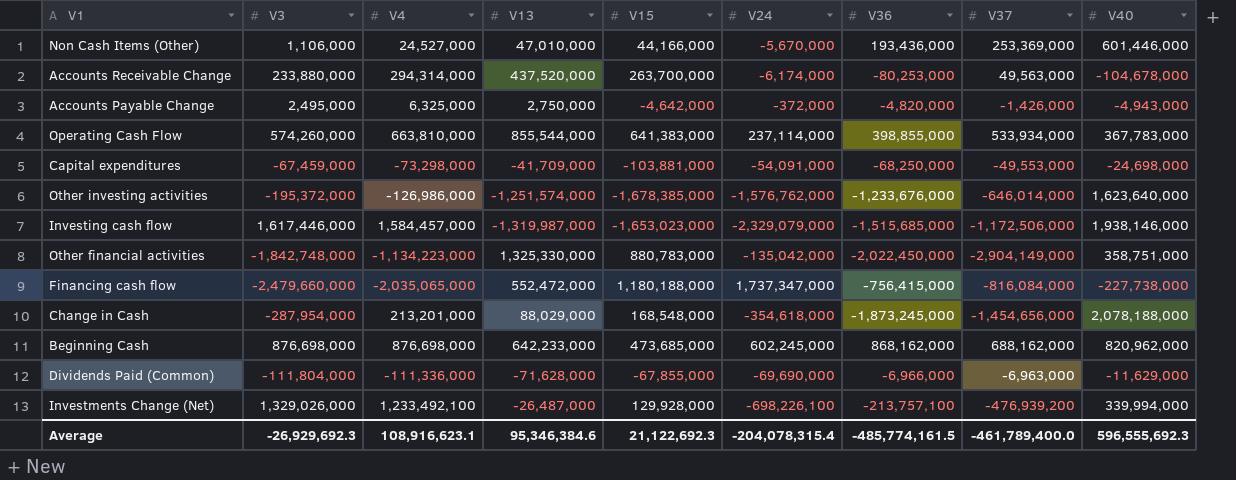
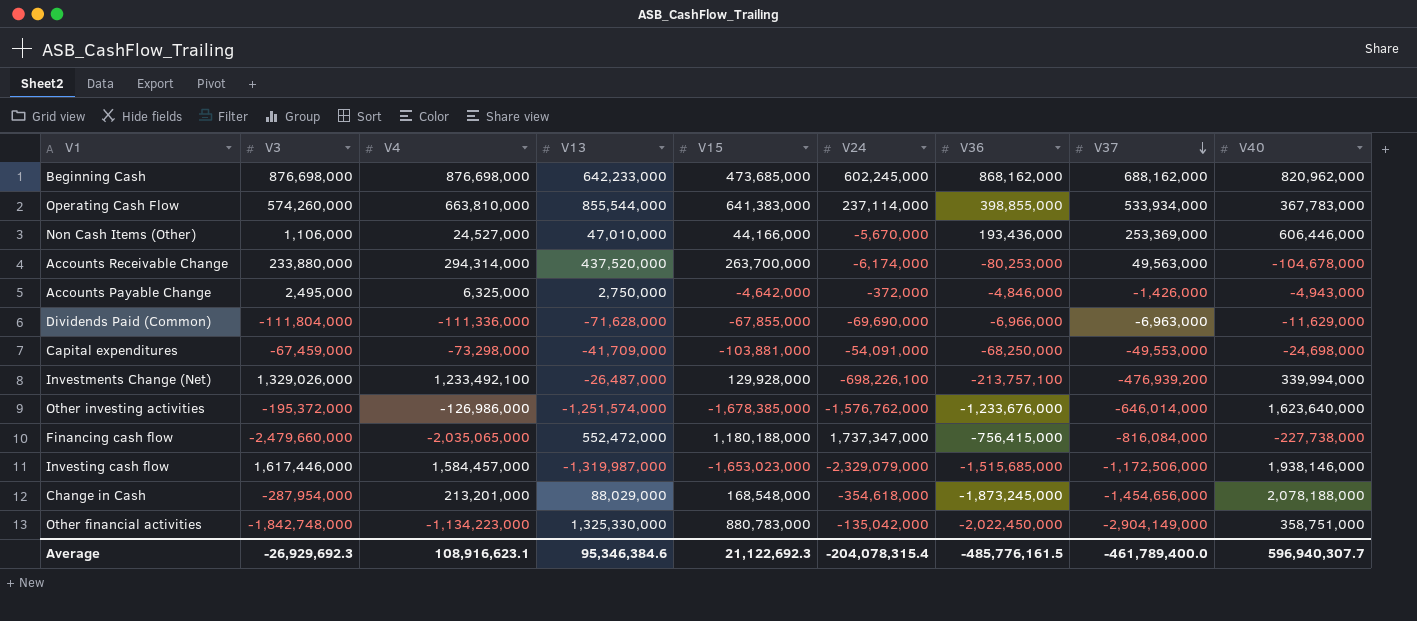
row order: none -> V37 descending
Non Cash Items (Other) | V40: 601,446,000 -> 606,446,000
Accounts Payable Change | V36: -4,820,000 -> -4,846,000
Average | V36: -485,774,161.5 -> -485,776,161.5
Average | V40: 596,555,692.3 -> 596,940,307.7

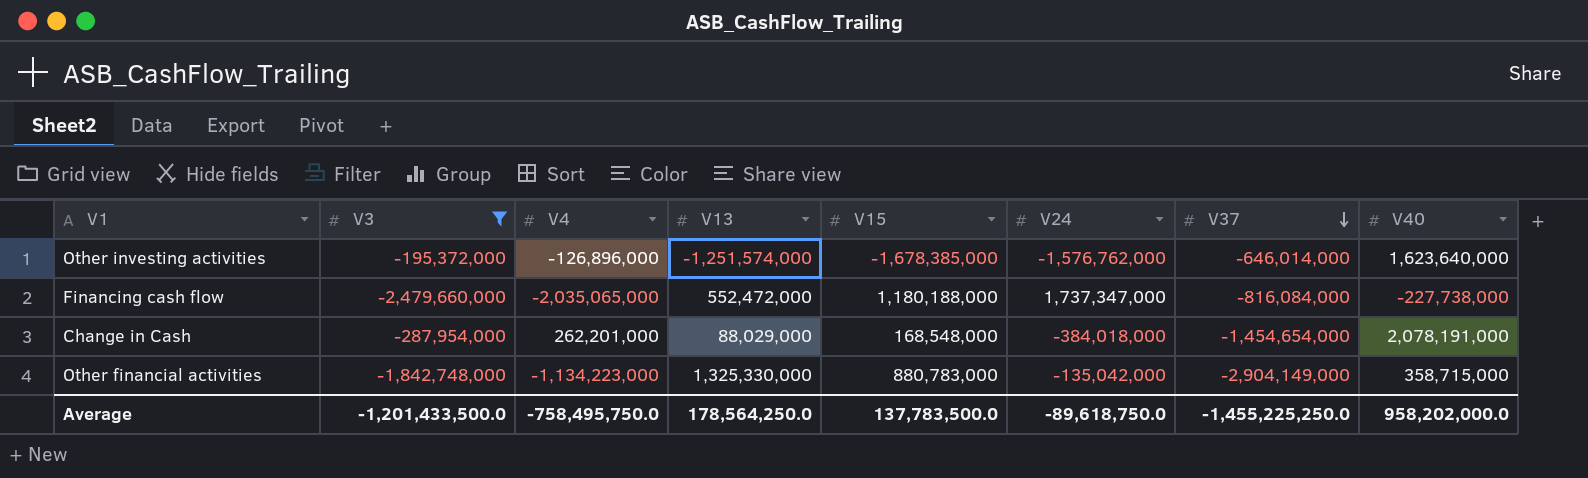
filter: none -> V3 <= -195,372,000
column V36 | position: 7 -> none
Other investing activities | V4: -126,986,000 -> -126,896,000
Change in Cash | V4: 213,201,000 -> 262,201,000
Change in Cash | V24: -354,618,000 -> -384,018,000
Change in Cash | V37: -1,454,656,000 -> -1,454,654,000
Change in Cash | V40: 2,078,188,000 -> 2,078,191,000
Other financial activities | V40: 358,751,000 -> 358,715,000
Average | V3: -26,929,692.3 -> -1,201,433,500.0
Average | V4: 108,916,623.1 -> -758,495,750.0
Average | V13: 95,346,384.6 -> 178,564,250.0
Average | V15: 21,122,692.3 -> 137,783,500.0
Average | V24: -204,078,315.4 -> -89,618,750.0
Average | V37: -461,789,400.0 -> -1,455,225,250.0
Average | V40: 596,940,307.7 -> 958,202,000.0

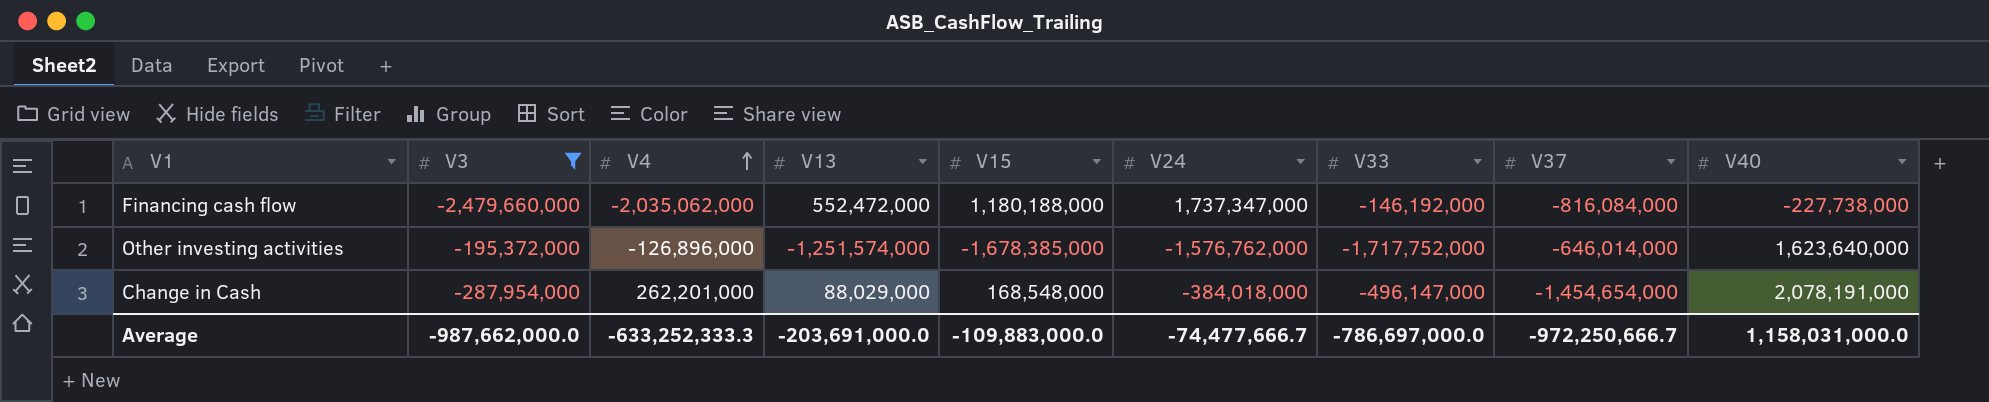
row order: V37 descending -> V4 ascending
column V33 | position: none -> 7
row Other financial activities: -1,842,748,000 | -1,134,223,000 | 1,325,330,000 | 880,783,000 | -135,042,000 | -2,904,149,000 | 358,715,000 -> none
Financing cash flow | V4: -2,035,065,000 -> -2,035,062,000
Average | V3: -1,201,433,500.0 -> -987,662,000.0
Average | V4: -758,495,750.0 -> -633,252,333.3
Average | V13: 178,564,250.0 -> -203,691,000.0
Average | V15: 137,783,500.0 -> -109,883,000.0
Average | V24: -89,618,750.0 -> -74,477,666.7
Average | V37: -1,455,225,250.0 -> -972,250,666.7
Average | V40: 958,202,000.0 -> 1,158,031,000.0

